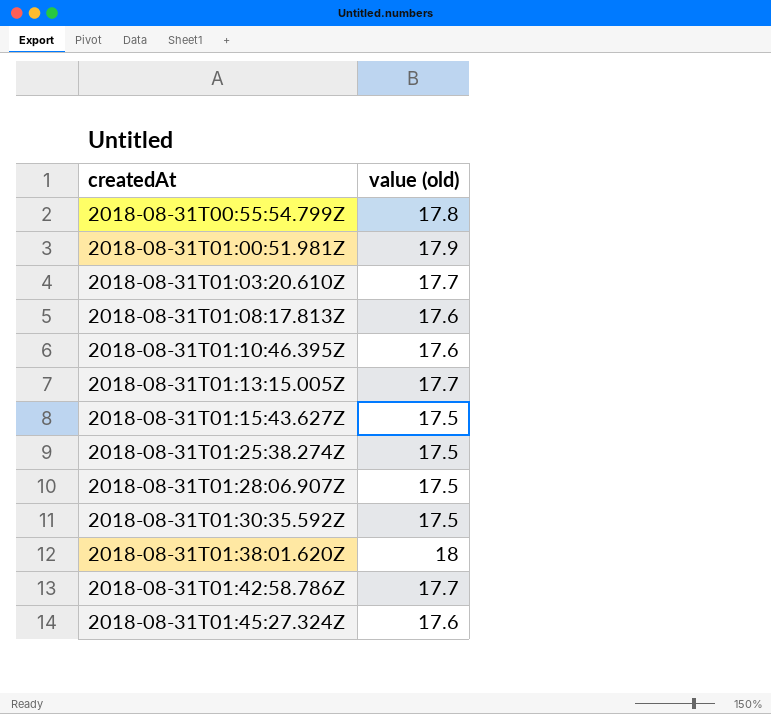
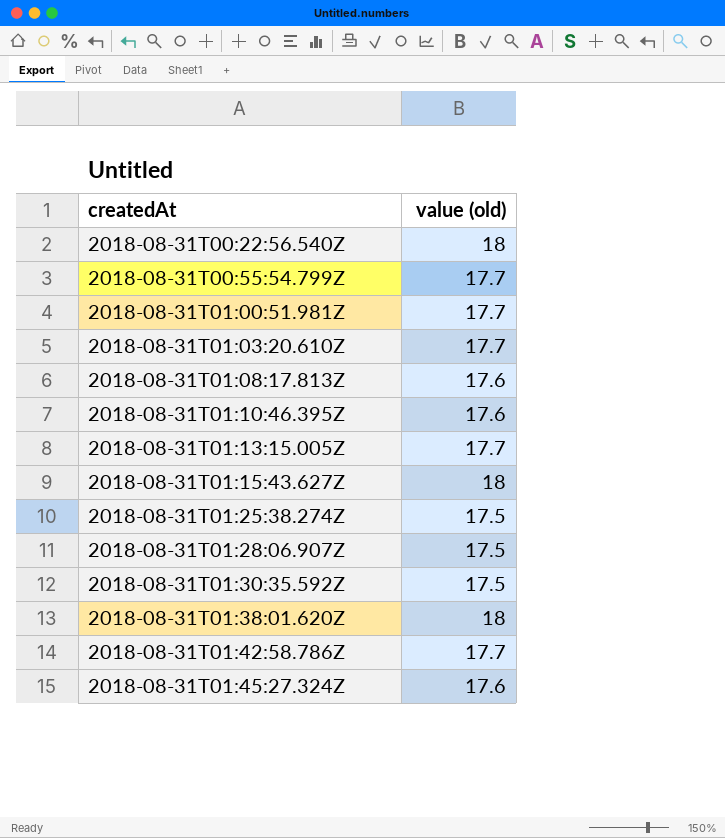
row 2018-08-31T00:22:56.540Z: none -> 18
2018-08-31T00:55:54.799Z | value (old): 17.8 -> 17.7
2018-08-31T01:00:51.981Z | value (old): 17.9 -> 17.7
2018-08-31T01:15:43.627Z | value (old): 17.5 -> 18

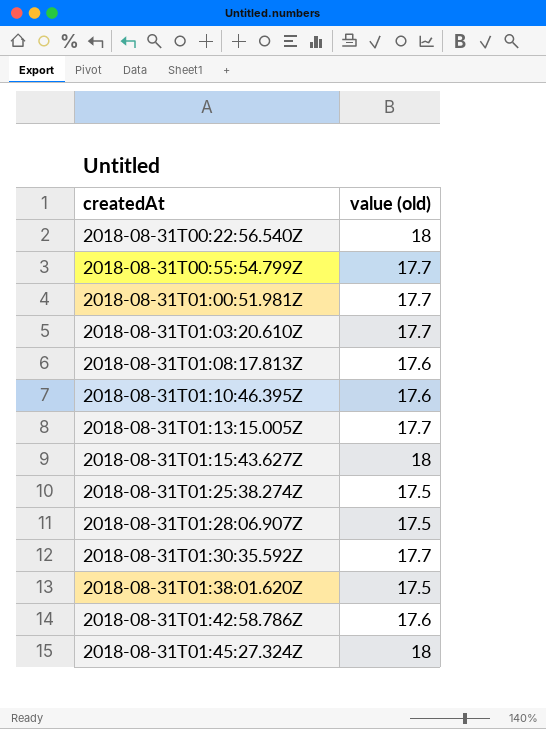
2018-08-31T01:30:35.592Z | value (old): 17.5 -> 17.7
2018-08-31T01:38:01.620Z | value (old): 18 -> 17.5
2018-08-31T01:42:58.786Z | value (old): 17.7 -> 17.6
2018-08-31T01:45:27.324Z | value (old): 17.6 -> 18

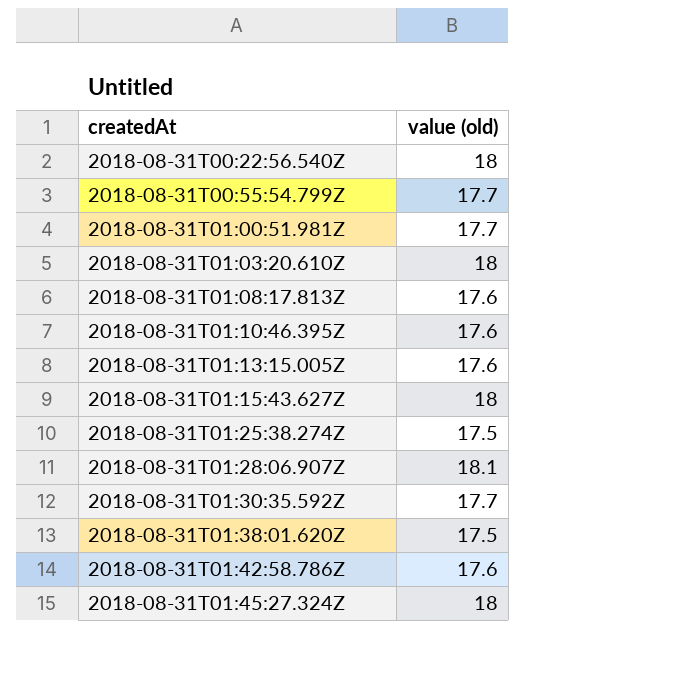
2018-08-31T01:03:20.610Z | value (old): 17.7 -> 18
2018-08-31T01:13:15.005Z | value (old): 17.7 -> 17.6
2018-08-31T01:28:06.907Z | value (old): 17.5 -> 18.1

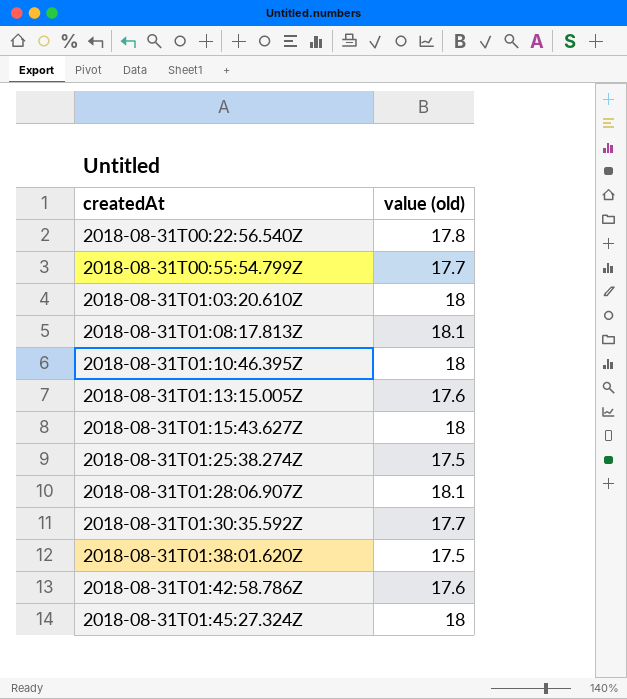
row 2018-08-31T01:00:51.981Z: 17.7 -> none
2018-08-31T00:22:56.540Z | value (old): 18 -> 17.8
2018-08-31T01:08:17.813Z | value (old): 17.6 -> 18.1
2018-08-31T01:10:46.395Z | value (old): 17.6 -> 18

